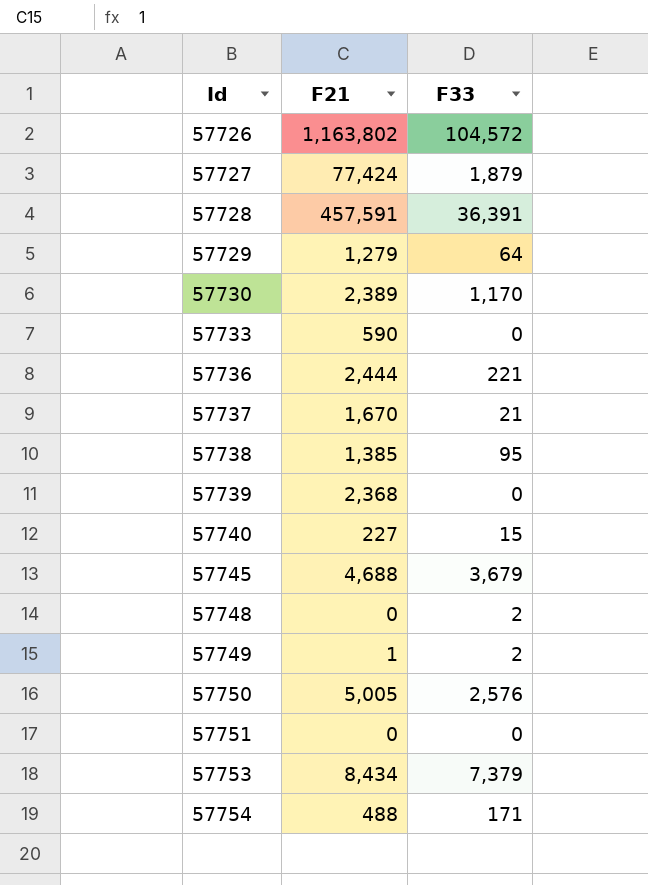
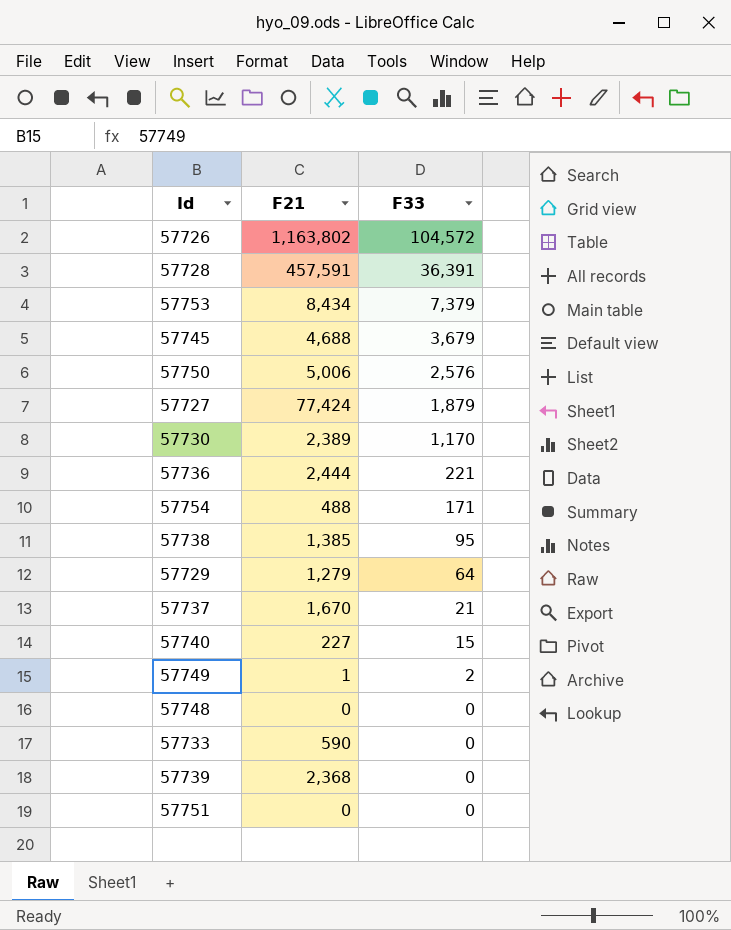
row order: Id ascending -> F33 descending
57750 | F21: 5,005 -> 5,006
57748 | F33: 2 -> 0

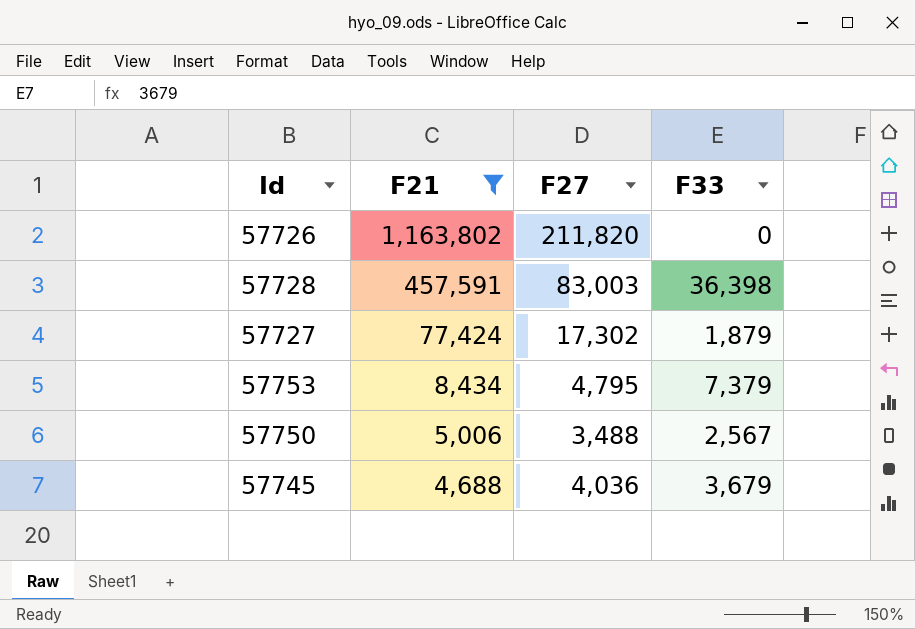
filter: none -> F21 >= 4,688
row order: F33 descending -> F21 descending
column F27 | position: none -> 3
57726 | F33: 104,572 -> 0
57728 | F33: 36,391 -> 36,398
57750 | F33: 2,576 -> 2,567

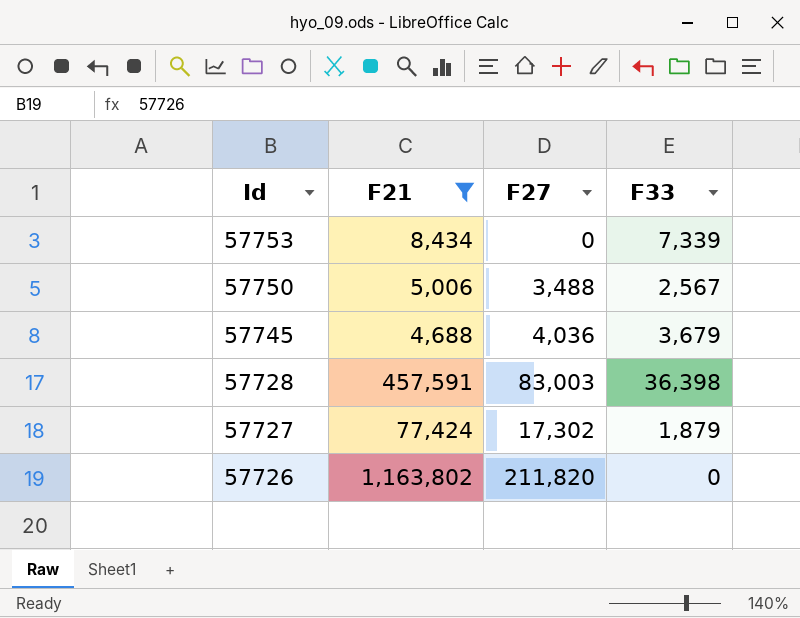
row order: F21 descending -> Id descending
57753 | F27: 4,795 -> 0
57753 | F33: 7,379 -> 7,339

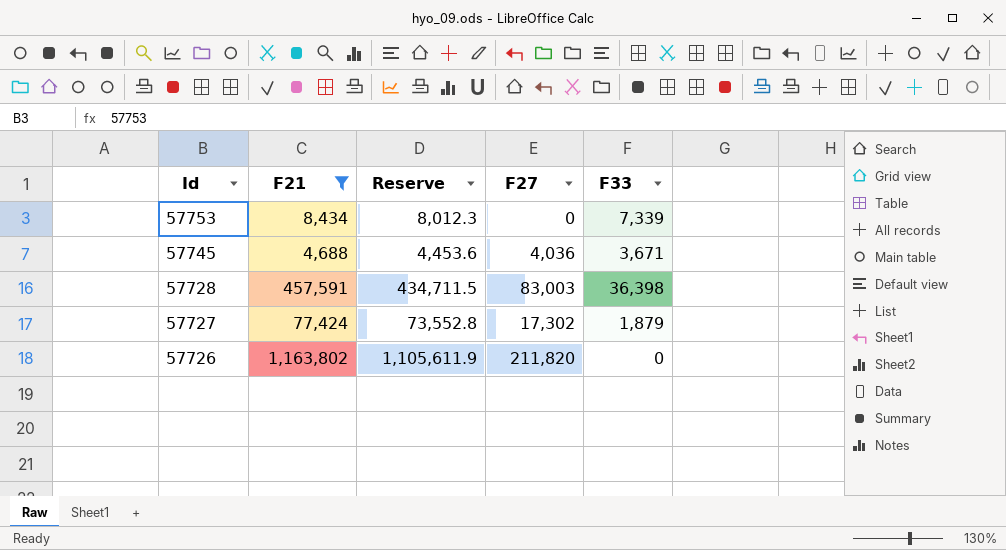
column Reserve | formula: none -> [F21] * 0.95
row 57750: 5,006 | 3,488 | 2,567 -> none
57745 | F33: 3,679 -> 3,671

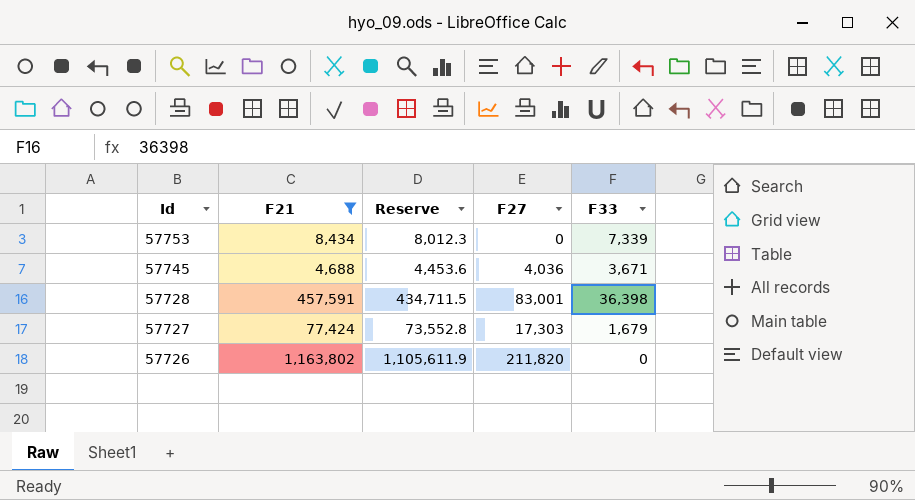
57728 | F27: 83,003 -> 83,001
57727 | F27: 17,302 -> 17,303
57727 | F33: 1,879 -> 1,679

